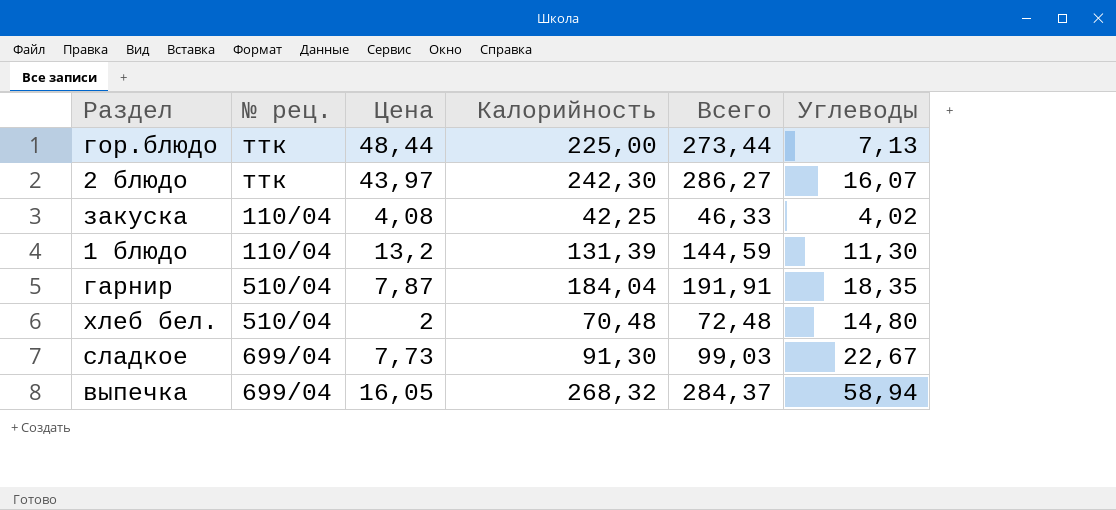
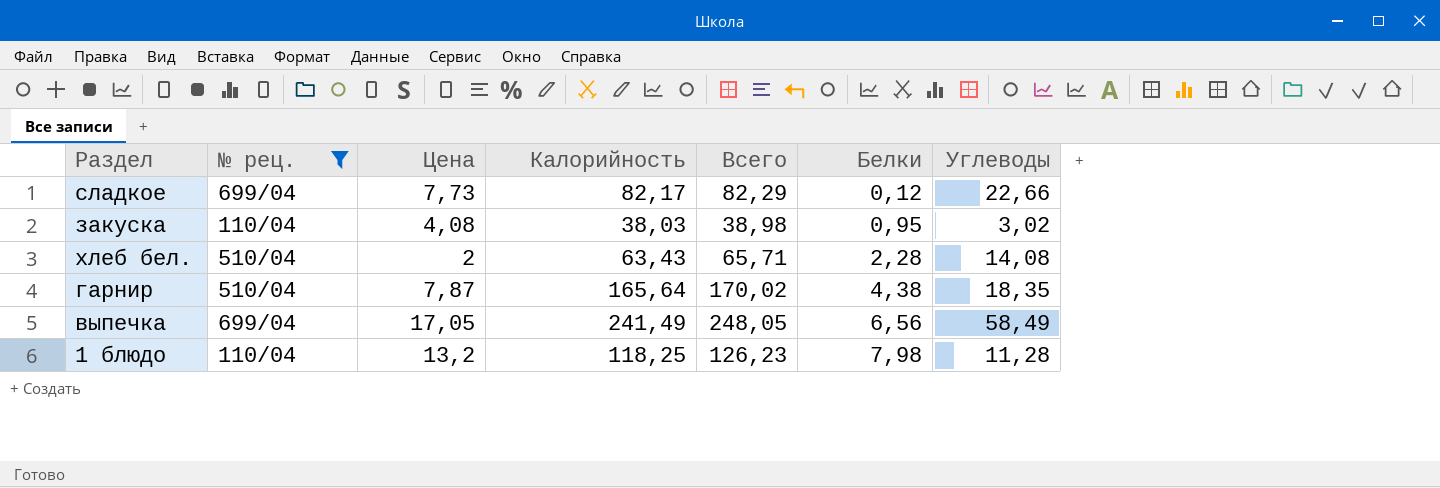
filter: none -> № рец. != ттк
row order: none -> Белки ascending
column Всего | formula: [Цена] + [Калорийность] -> [Калорийность] + [Белки]
column Белки | position: none -> 6
сладкое | Калорийность: 91,30 -> 82,17
сладкое | Углеводы: 22,67 -> 22,66
закуска | Калорийность: 42,25 -> 38,03
закуска | Углеводы: 4,02 -> 3,02
хлеб бел. | Калорийность: 70,48 -> 63,43
хлеб бел. | Углеводы: 14,80 -> 14,08
гарнир | Калорийность: 184,04 -> 165,64
выпечка | Цена: 16,05 -> 17,05
выпечка | Калорийность: 268,32 -> 241,49
выпечка | Углеводы: 58,94 -> 58,49
1 блюдо | Калорийность: 131,39 -> 118,25
1 блюдо | Углеводы: 11,30 -> 11,28

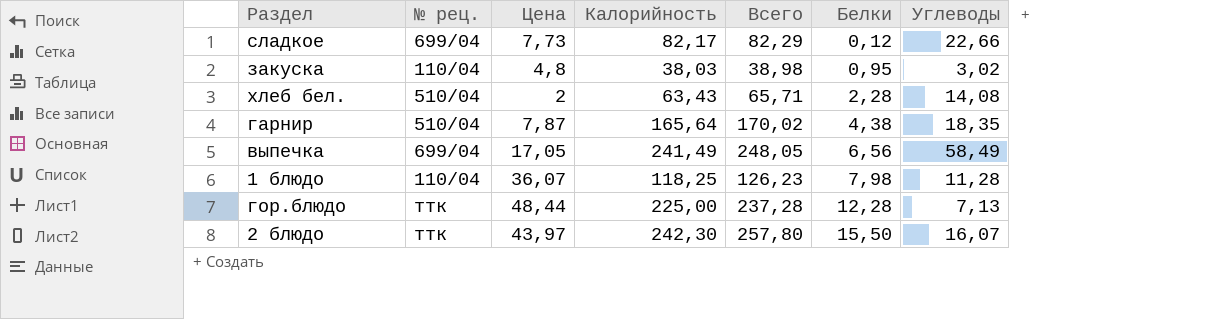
filter: № рец. != ттк -> none
закуска | Цена: 4,08 -> 4,8
1 блюдо | Цена: 13,2 -> 36,07

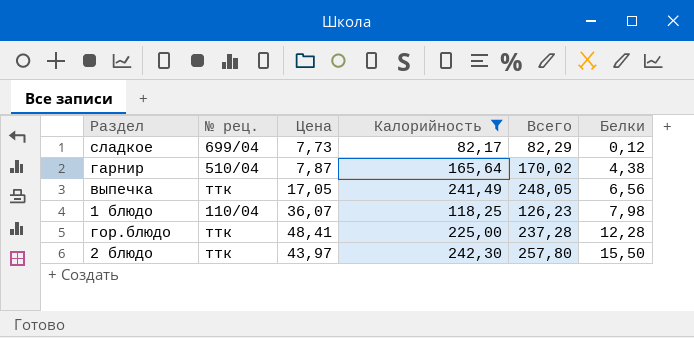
filter: none -> Калорийность >= 82,17
column Углеводы | position: 7 -> none
выпечка | № рец.: 699/04 -> ттк
гор.блюдо | Цена: 48,44 -> 48,41

